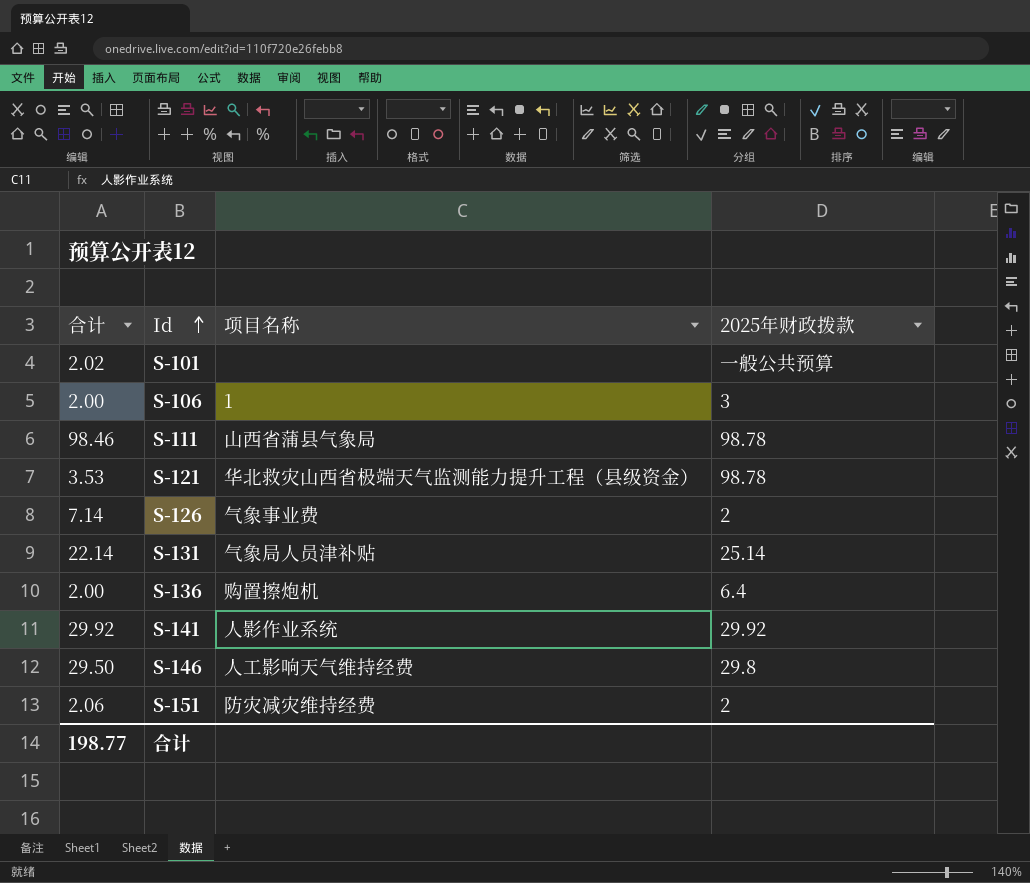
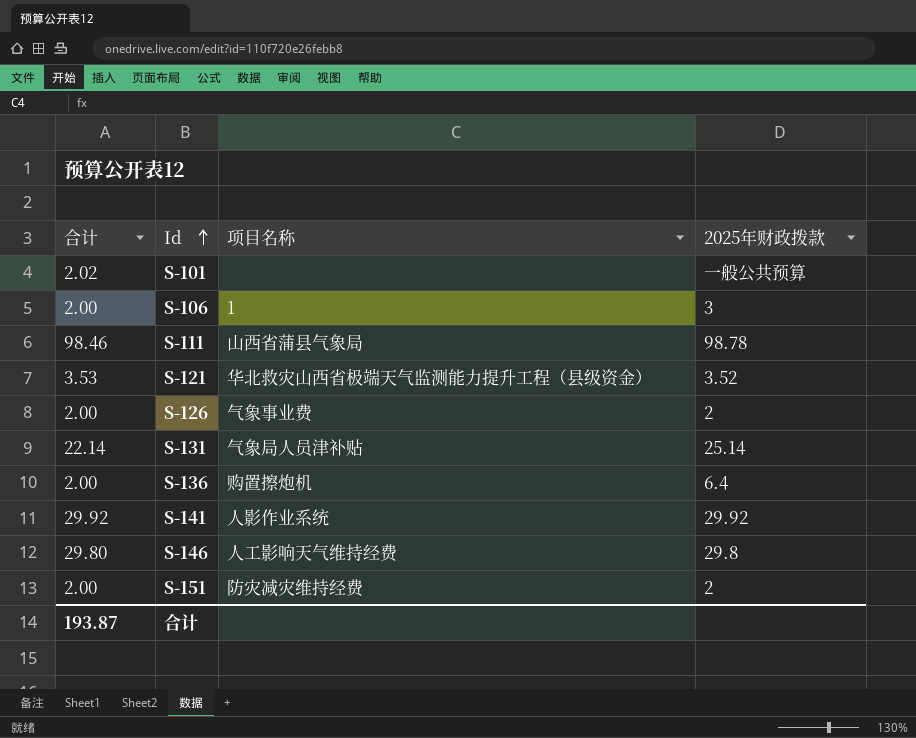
S-121 | 2025年财政拨款: 98.78 -> 3.52
S-126 | 合计: 7.14 -> 2.00
S-146 | 合计: 29.50 -> 29.80
S-151 | 合计: 2.06 -> 2.00
合计 | 合计: 198.77 -> 193.87

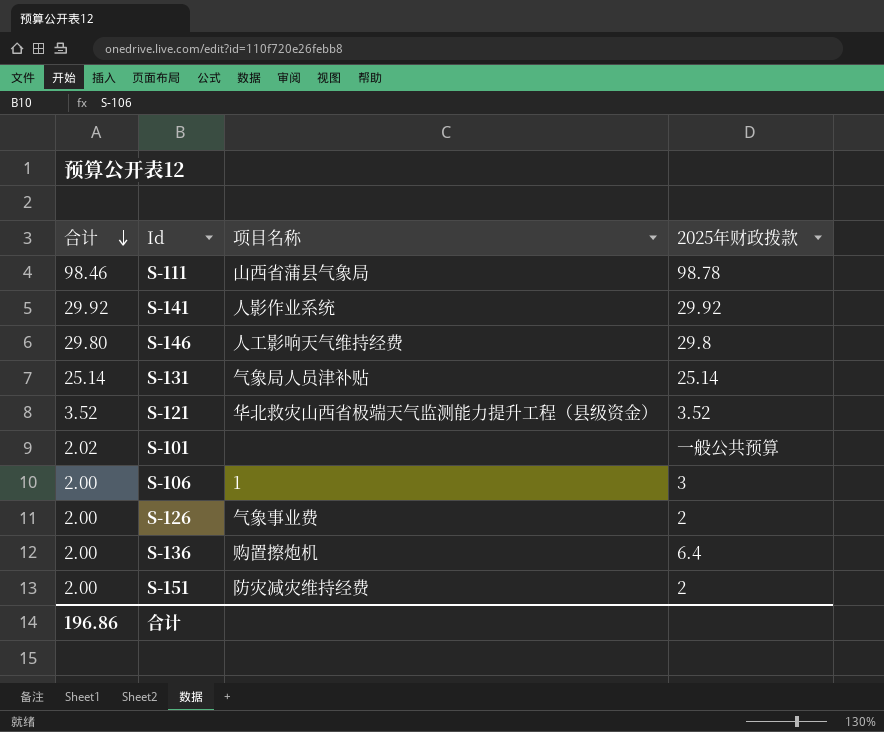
row order: Id ascending -> 合计 descending
S-131 | 合计: 22.14 -> 25.14
S-121 | 合计: 3.53 -> 3.52
合计 | 合计: 193.87 -> 196.86

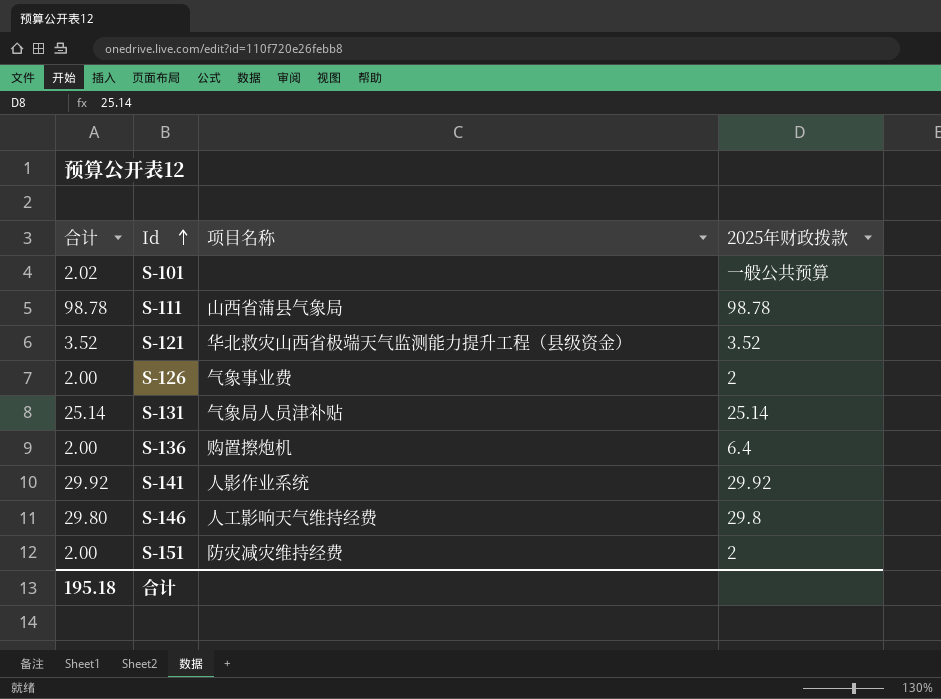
row order: 合计 descending -> Id ascending
row S-106: 2.00 | 1 | 3 -> none
S-111 | 合计: 98.46 -> 98.78
合计 | 合计: 196.86 -> 195.18

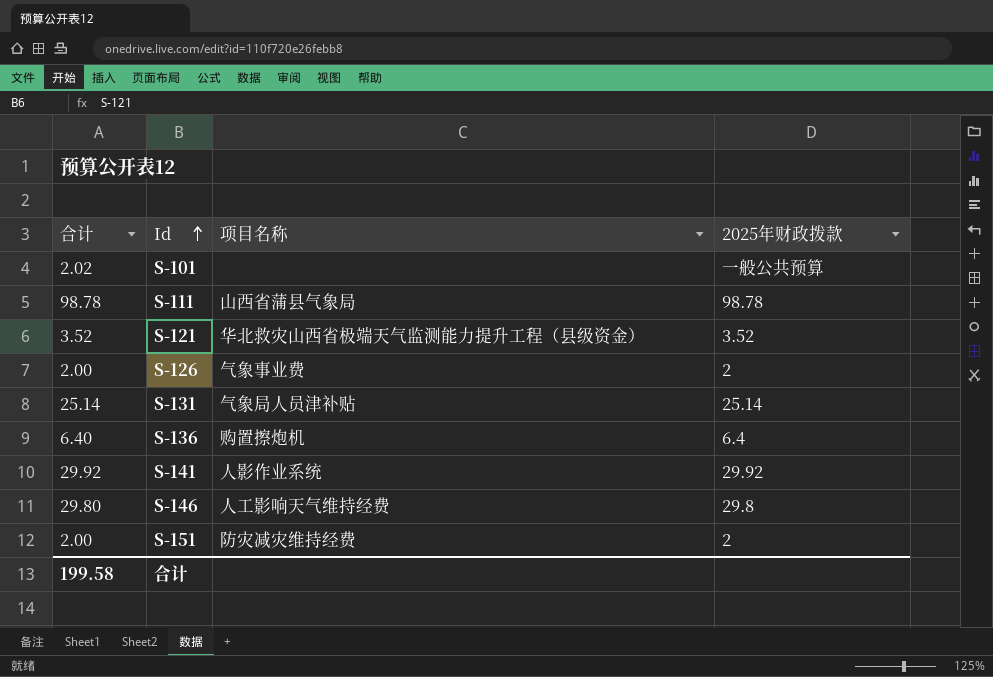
S-136 | 合计: 2.00 -> 6.40
合计 | 合计: 195.18 -> 199.58

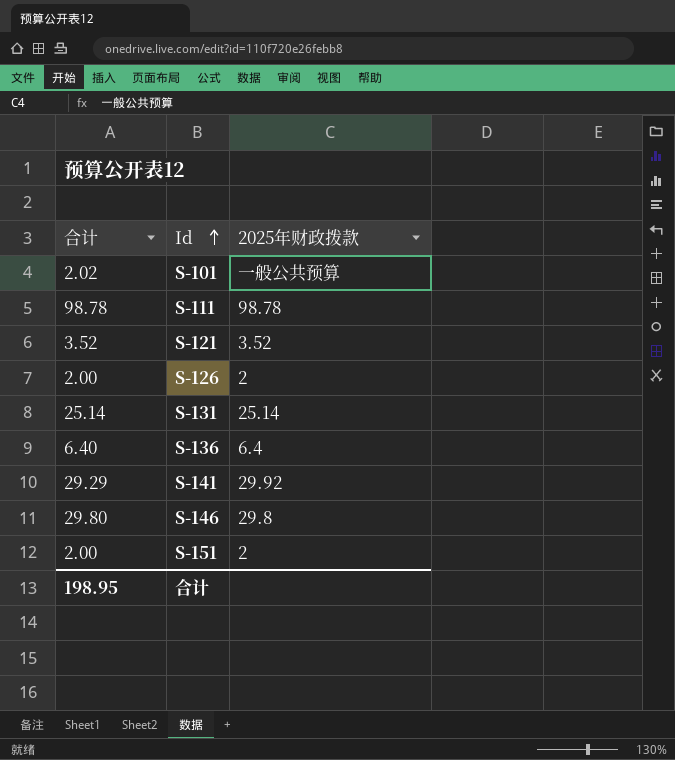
column 项目名称 | position: 3 -> none
S-141 | 合计: 29.92 -> 29.29
合计 | 合计: 199.58 -> 198.95

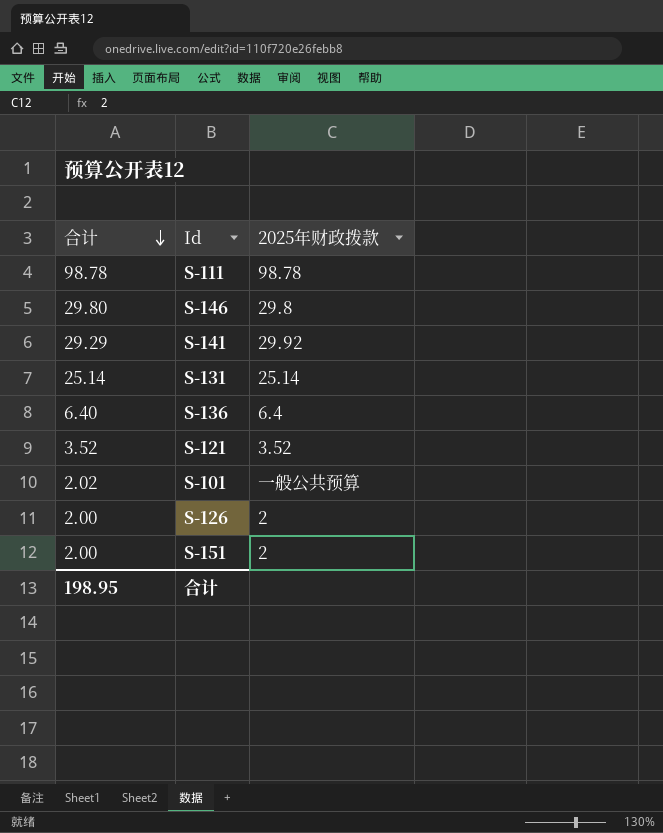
row order: Id ascending -> 合计 descending

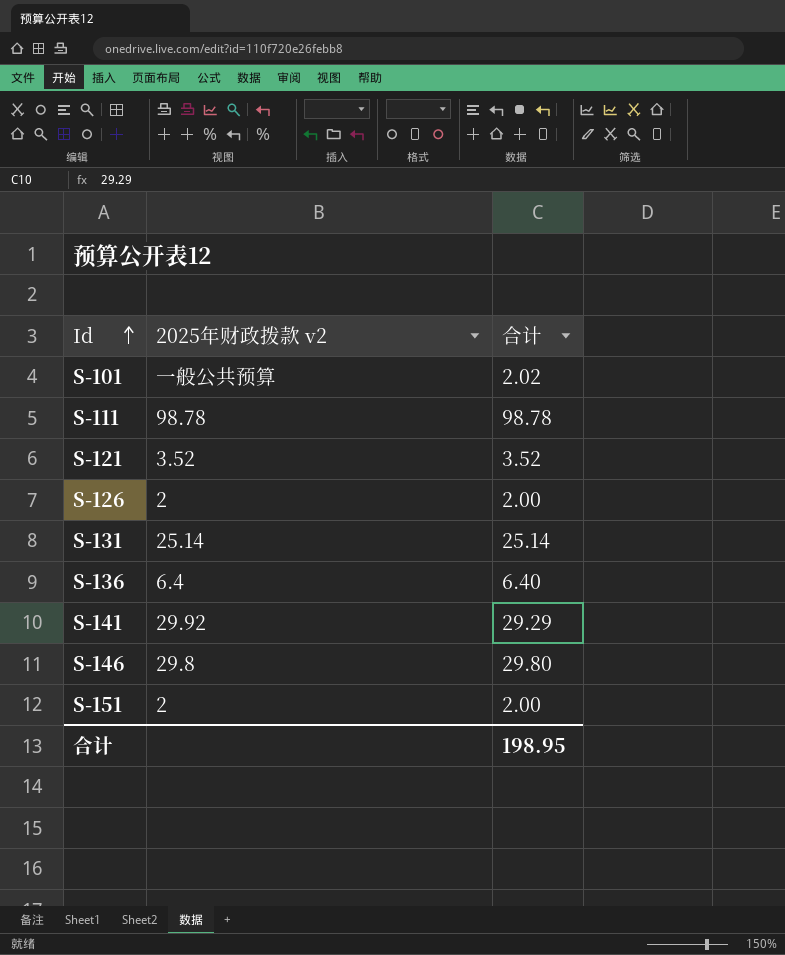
row order: 合计 descending -> Id ascending
column name: 2025年财政拨款 -> 2025年财政拨款 v2
column 合计 | position: 1 -> 3

